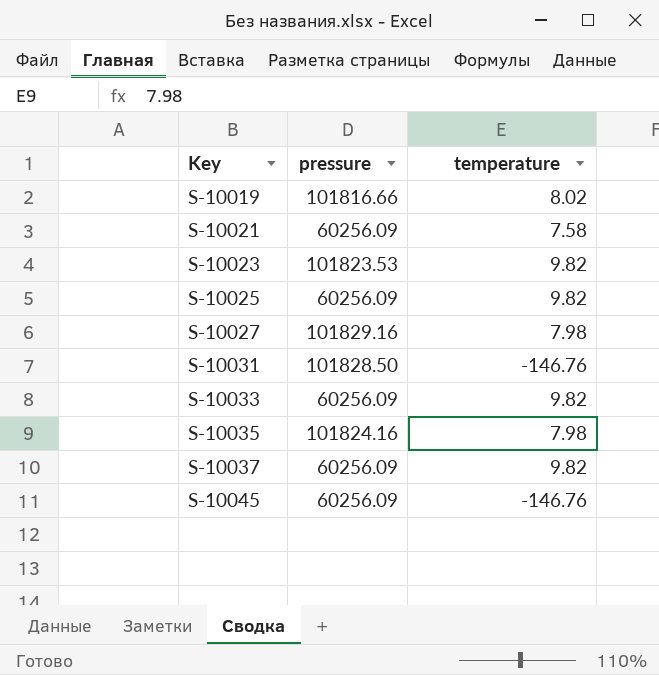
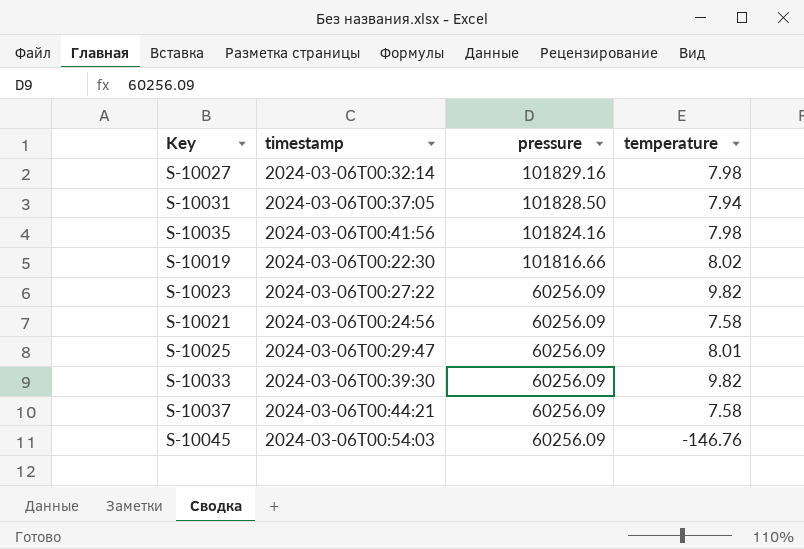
row order: Key ascending -> pressure descending
column timestamp | position: none -> 2
S-10031 | temperature: -146.76 -> 7.94
S-10023 | pressure: 101823.53 -> 60256.09
S-10025 | temperature: 9.82 -> 8.01
S-10037 | temperature: 9.82 -> 7.58

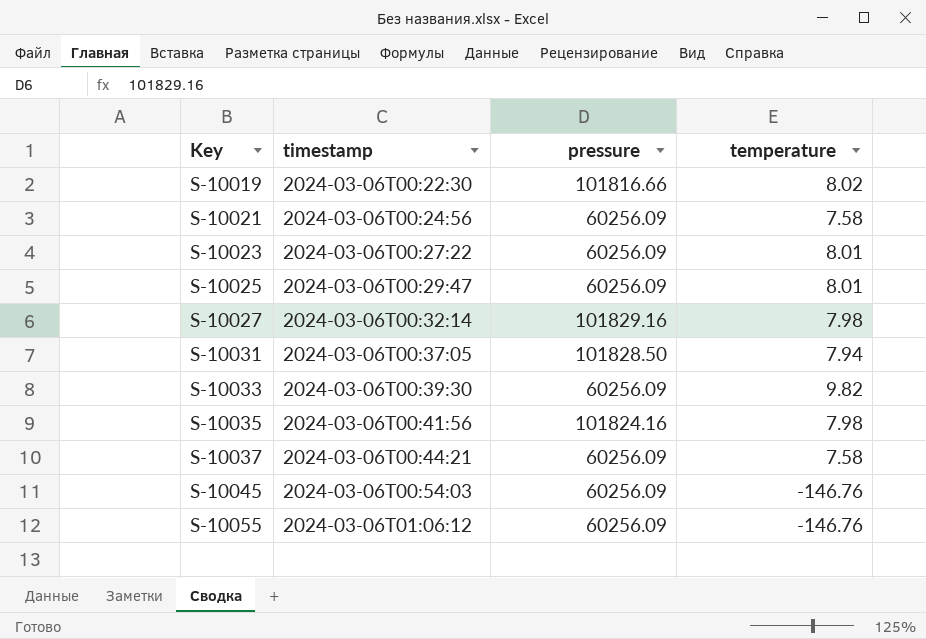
row order: pressure descending -> Key ascending
S-10023 | temperature: 9.82 -> 8.01
row S-10055: none -> 2024-03-06T01:06:12 | 60256.09 | -146.76

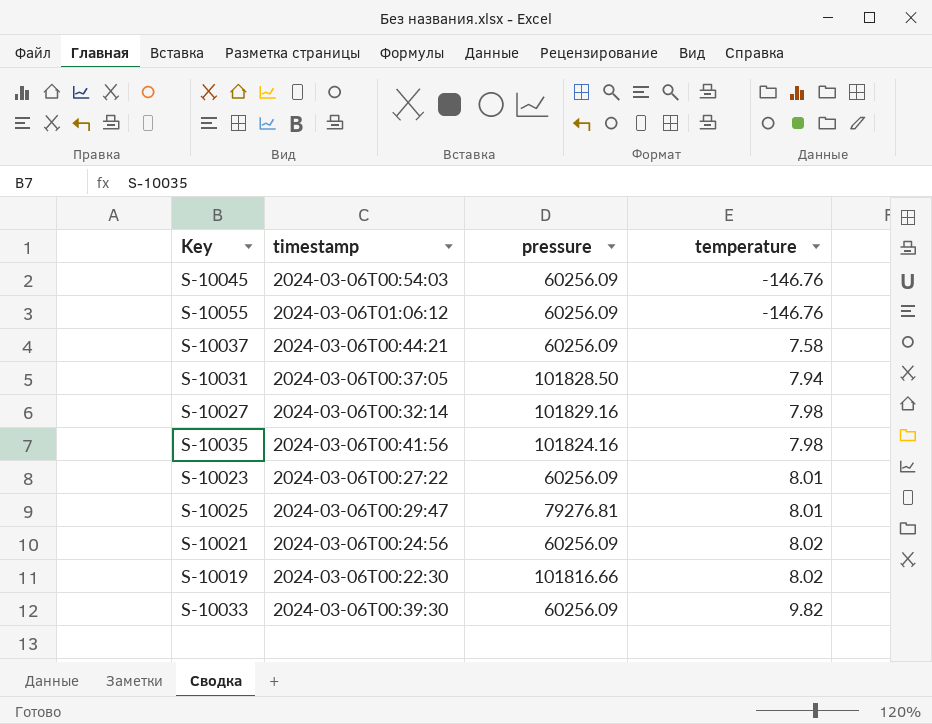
row order: Key ascending -> temperature ascending
S-10025 | pressure: 60256.09 -> 79276.81
S-10021 | temperature: 7.58 -> 8.02

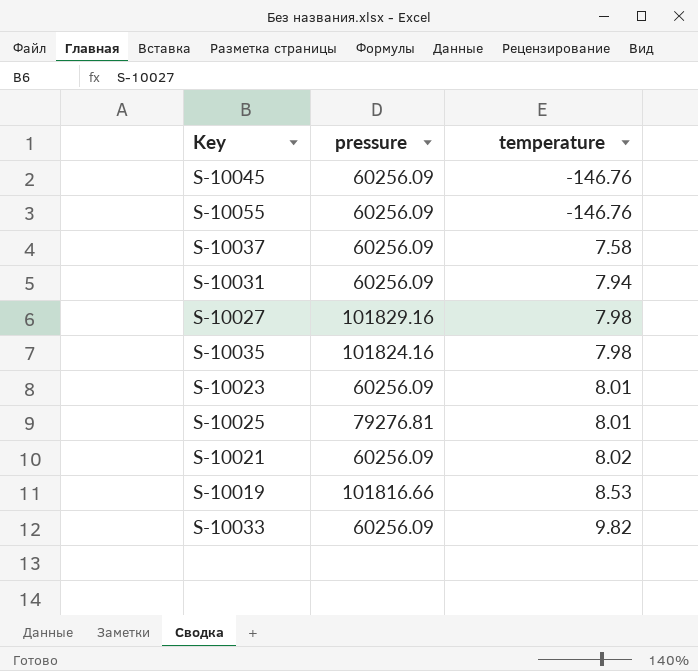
column timestamp | position: 2 -> none
S-10031 | pressure: 101828.50 -> 60256.09
S-10019 | temperature: 8.02 -> 8.53

